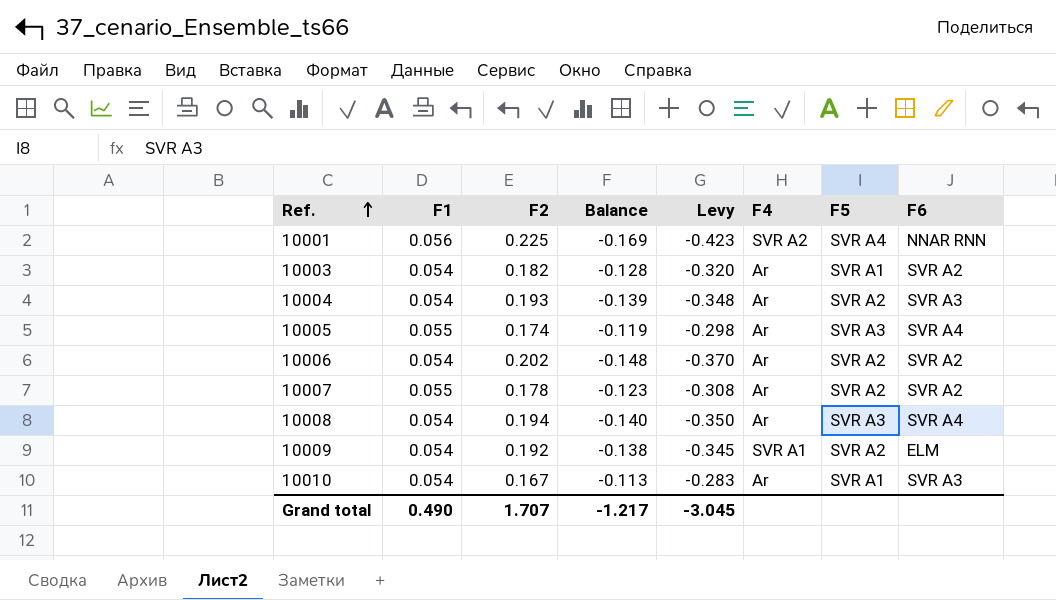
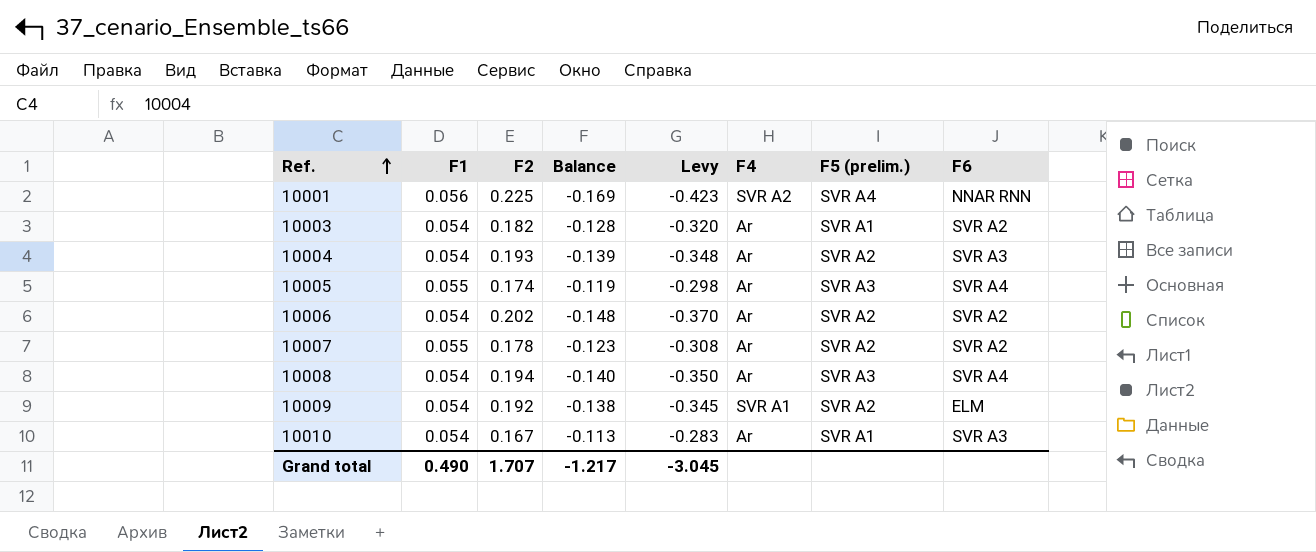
column name: F5 -> F5 (prelim.)

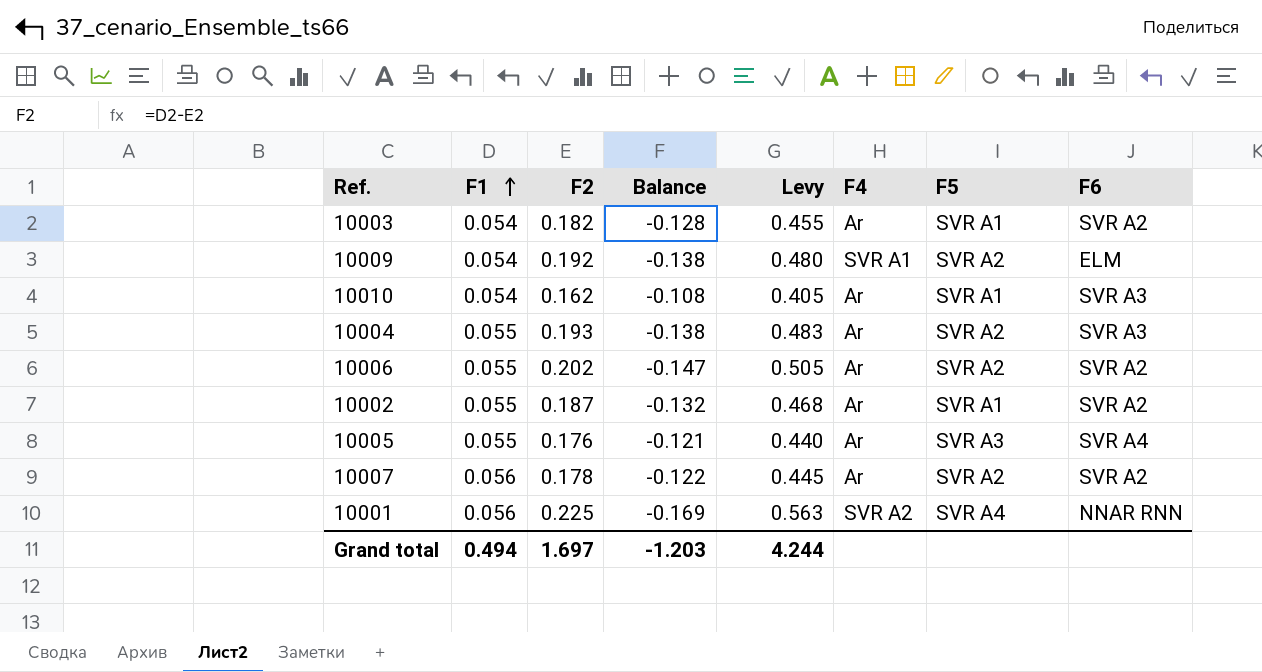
row order: Ref. ascending -> F1 ascending
column Levy | formula: [Balance] * 2.5 -> [F2] * 2.5
column name: F5 (prelim.) -> F5
row 10008: 0.054 | 0.194 | -0.140 | -0.350 | Ar | SVR A3 | SVR A4 -> none
10010 | F2: 0.167 -> 0.162
10010 | Balance: -0.113 -> -0.108
10004 | F1: 0.054 -> 0.055
10004 | Balance: -0.139 -> -0.138
10006 | F1: 0.054 -> 0.055
10006 | Balance: -0.148 -> -0.147
row 10002: none -> 0.055 | 0.187 | -0.132 | 0.468 | Ar | SVR A1 | SVR A2
10005 | F2: 0.174 -> 0.176
10005 | Balance: -0.119 -> -0.121
10007 | F1: 0.055 -> 0.056
10007 | Balance: -0.123 -> -0.122
Grand total | F1: 0.490 -> 0.494
Grand total | F2: 1.707 -> 1.697
Grand total | Balance: -1.217 -> -1.203
Grand total | Levy: -3.045 -> 4.244

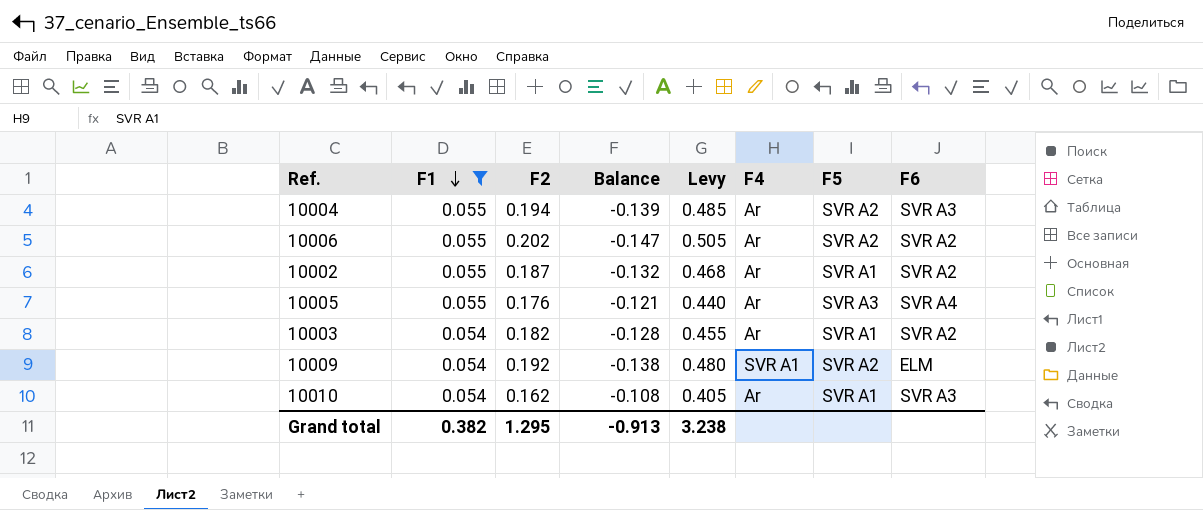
filter: none -> F1 != 0.056
row order: F1 ascending -> F1 descending
10004 | F2: 0.193 -> 0.194
10004 | Balance: -0.138 -> -0.139
10004 | Levy: 0.483 -> 0.485
Grand total | F1: 0.494 -> 0.382
Grand total | F2: 1.697 -> 1.295
Grand total | Balance: -1.203 -> -0.913
Grand total | Levy: 4.244 -> 3.238

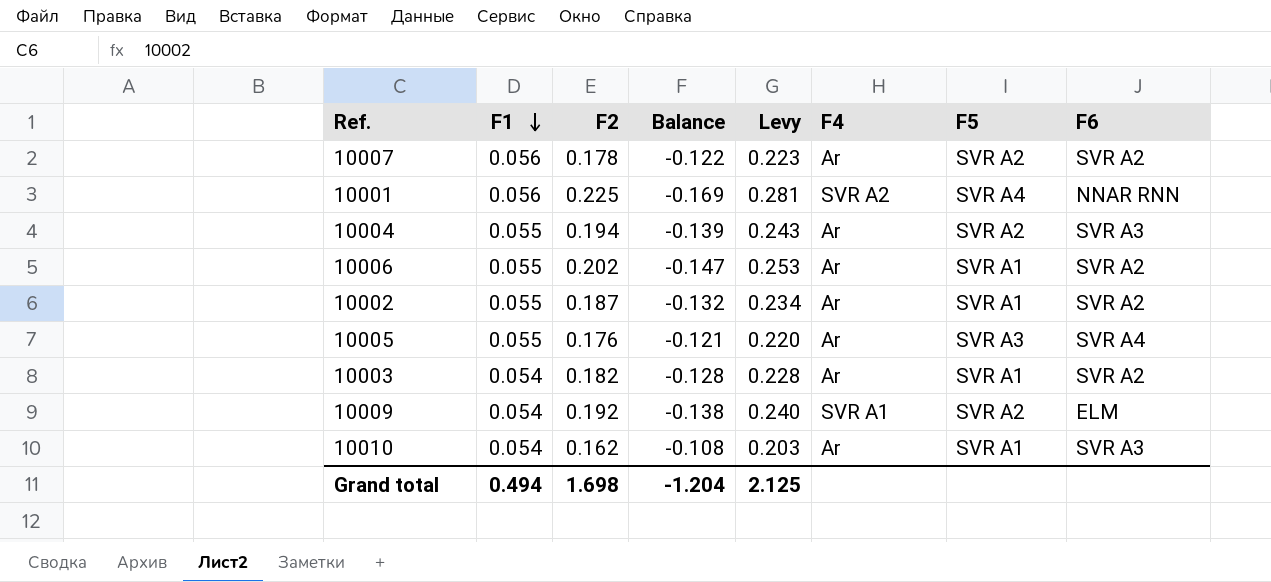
filter: F1 != 0.056 -> none
column Levy | formula: [F2] * 2.5 -> [F2] * 1.25
10006 | F5: SVR A2 -> SVR A1
Grand total | F1: 0.382 -> 0.494
Grand total | F2: 1.295 -> 1.698
Grand total | Balance: -0.913 -> -1.204
Grand total | Levy: 3.238 -> 2.125

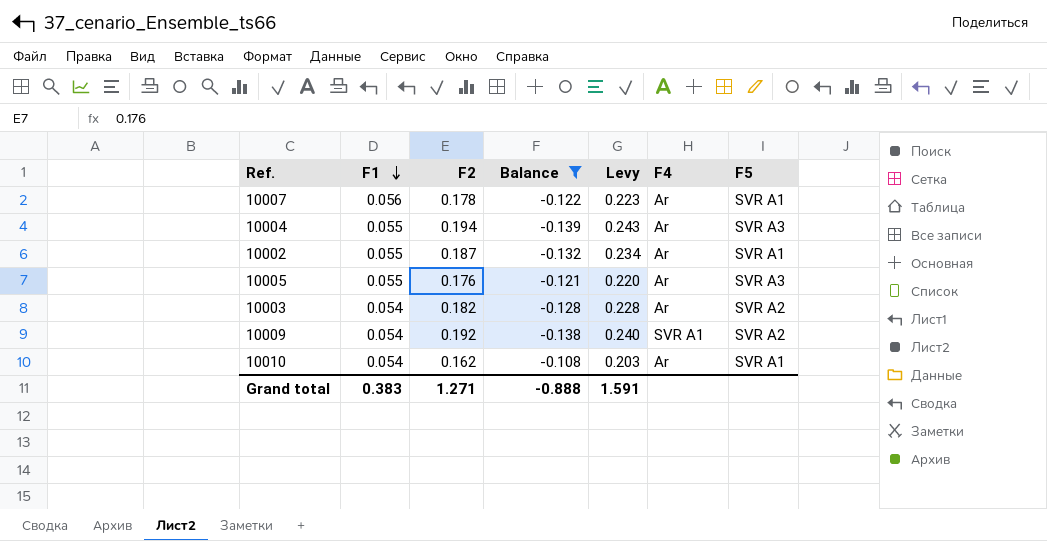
filter: none -> Balance >= -0.139
column F6 | position: 8 -> none
10007 | F5: SVR A2 -> SVR A1
10004 | F5: SVR A2 -> SVR A3
10003 | F5: SVR A1 -> SVR A2
Grand total | F1: 0.494 -> 0.383
Grand total | F2: 1.698 -> 1.271
Grand total | Balance: -1.204 -> -0.888
Grand total | Levy: 2.125 -> 1.591

